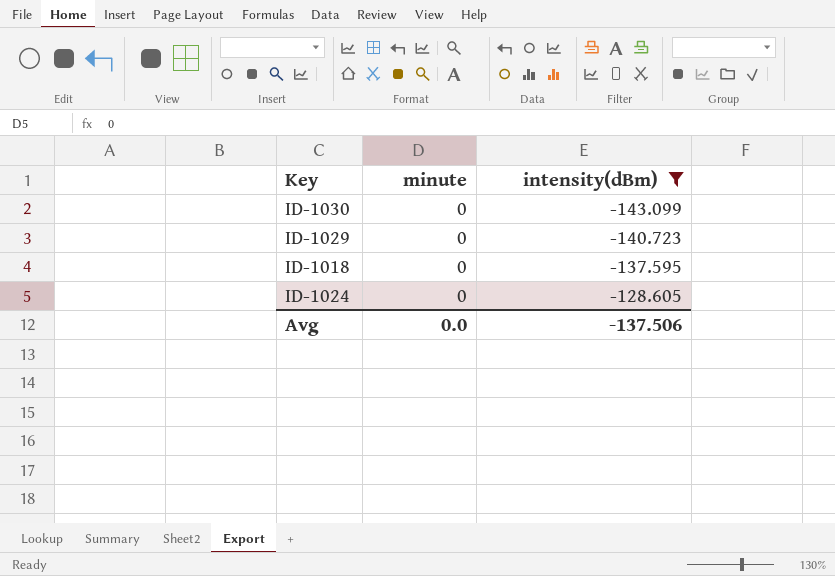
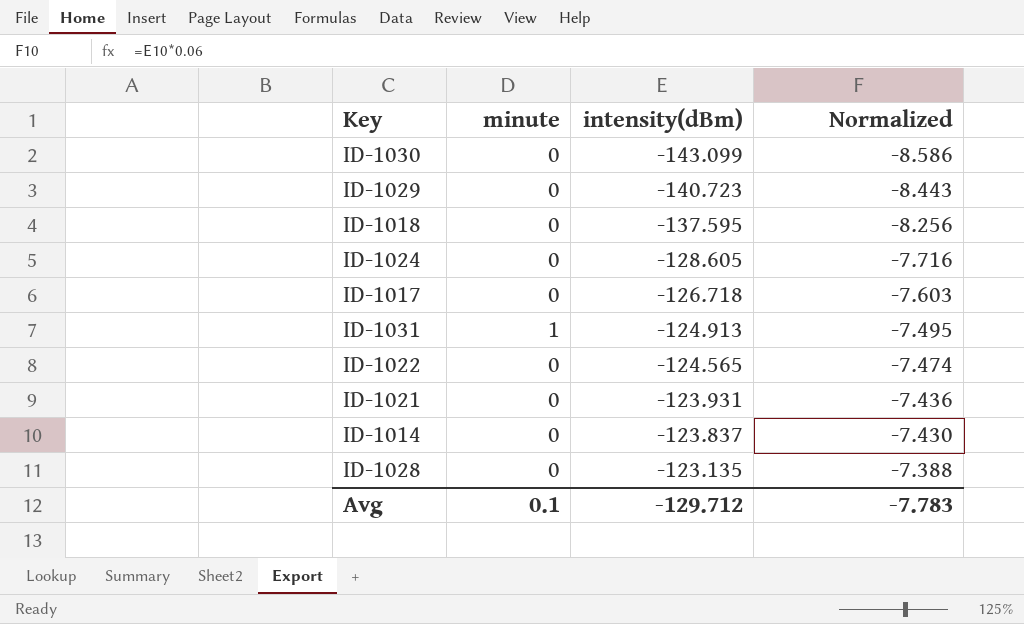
filter: intensity(dBm) <= -128.605 -> none
column Normalized | formula: none -> [intensity(dBm)] * 0.06
Avg | minute: 0.0 -> 0.1
Avg | intensity(dBm): -137.506 -> -129.712

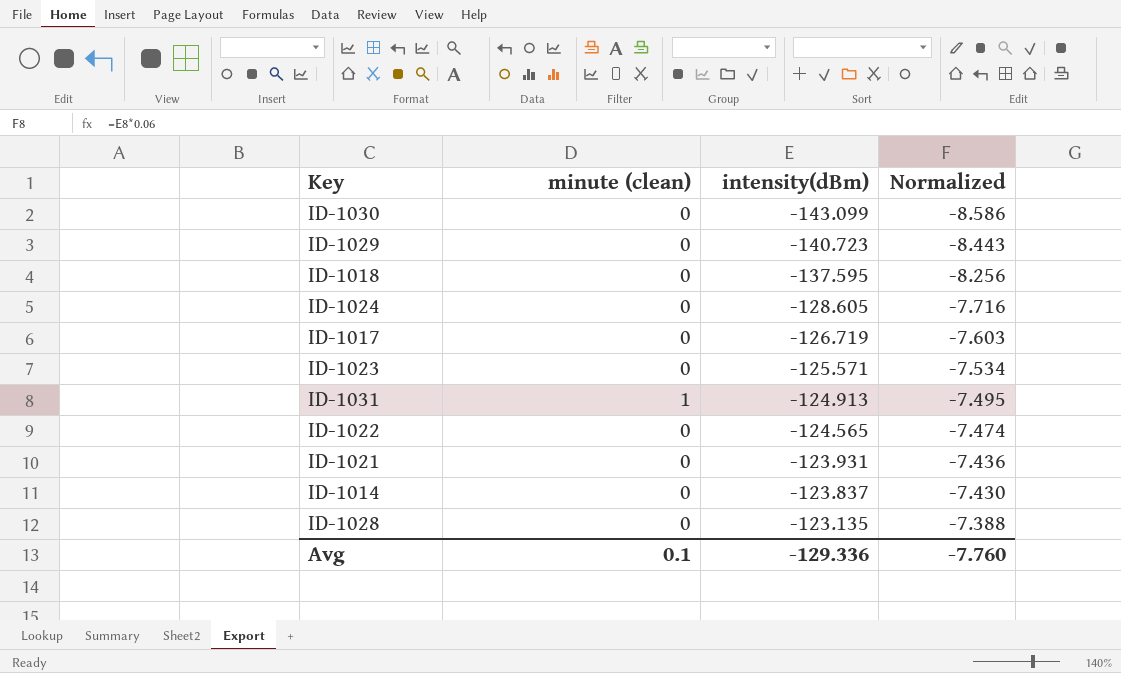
column name: minute -> minute (clean)
ID-1017 | intensity(dBm): -126.718 -> -126.719
row ID-1023: none -> 0 | -125.571 | -7.534
Avg | intensity(dBm): -129.712 -> -129.336
Avg | Normalized: -7.783 -> -7.760

